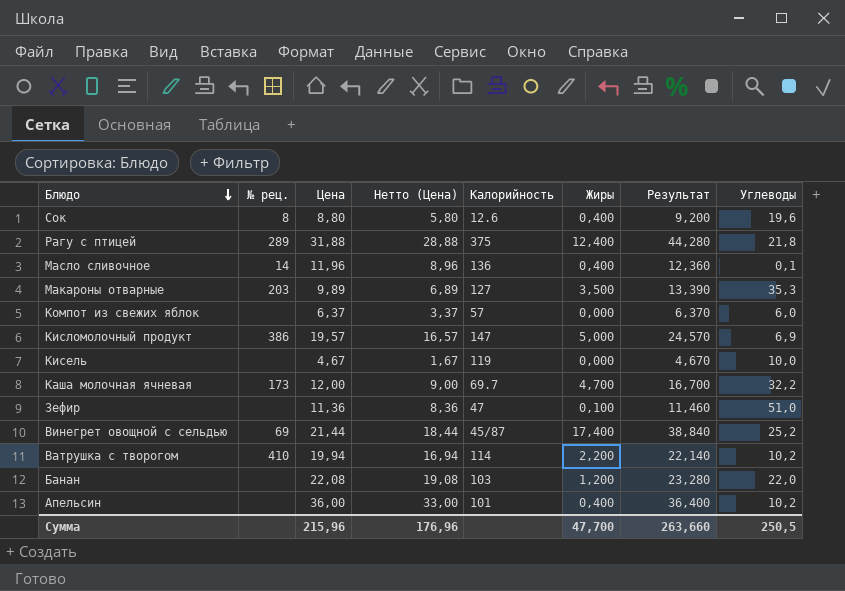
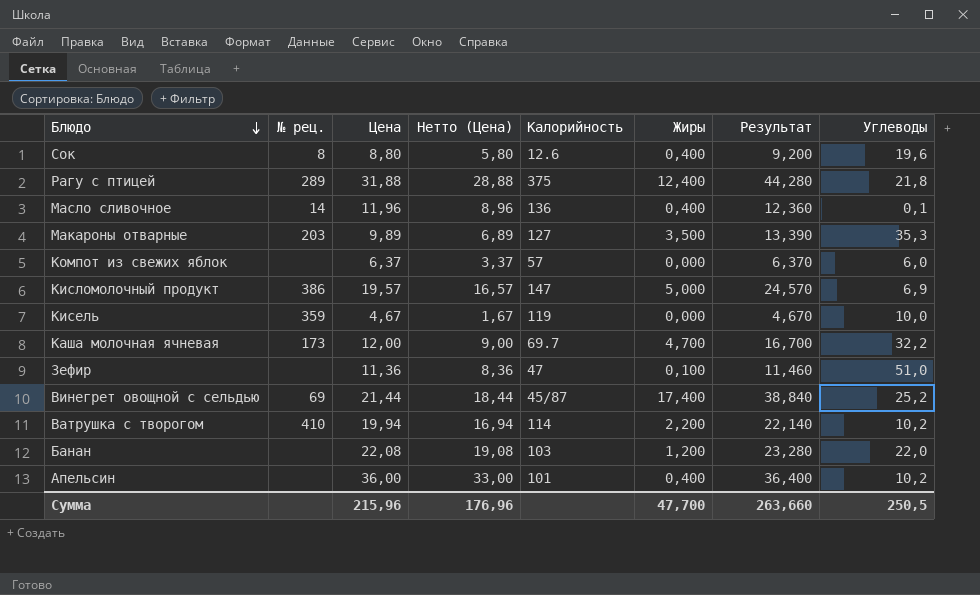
Кисель | № рец.: none -> 359

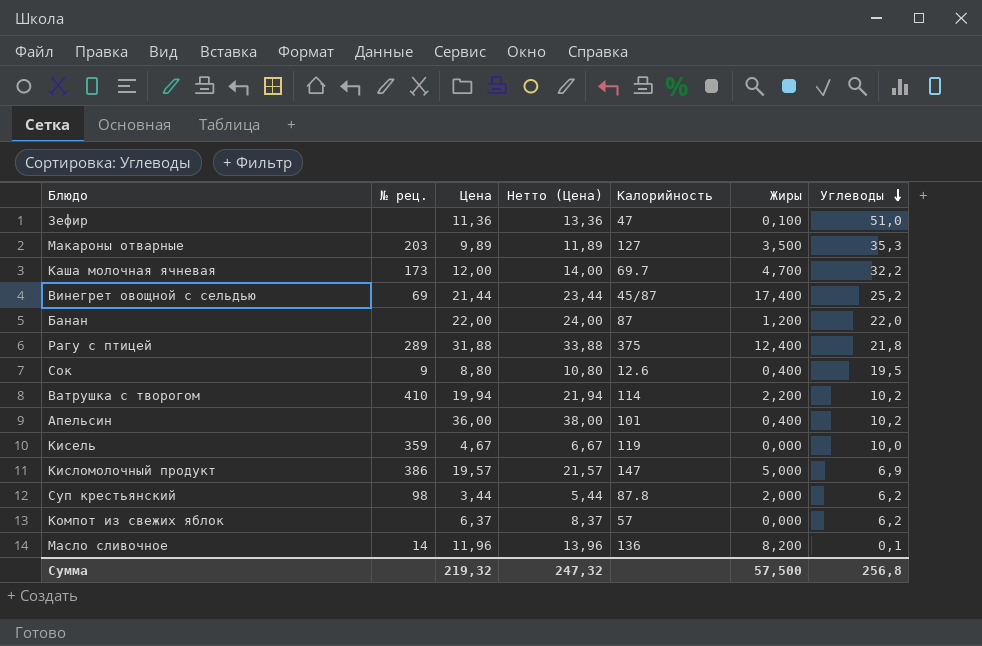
row order: Блюдо descending -> Углеводы descending
column Результат | formula: [Цена] + [Жиры] -> none
column Нетто (Цена) | formula: [Цена] - 3 -> [Цена] + 2
Банан | Цена: 22,08 -> 22,00
Банан | Калорийность: 103 -> 87
Сок | № рец.: 8 -> 9
Сок | Углеводы: 19,6 -> 19,5
row Суп крестьянский: none -> 98 | 3,44 | 5,44 | 87.8 | 2,000 | 6,2
Компот из свежих яблок | Углеводы: 6,0 -> 6,2
Масло сливочное | Жиры: 0,400 -> 8,200
Сумма | Цена: 215,96 -> 219,32
Сумма | Нетто (Цена): 176,96 -> 247,32
Сумма | Жиры: 47,700 -> 57,500
Сумма | Углеводы: 250,5 -> 256,8

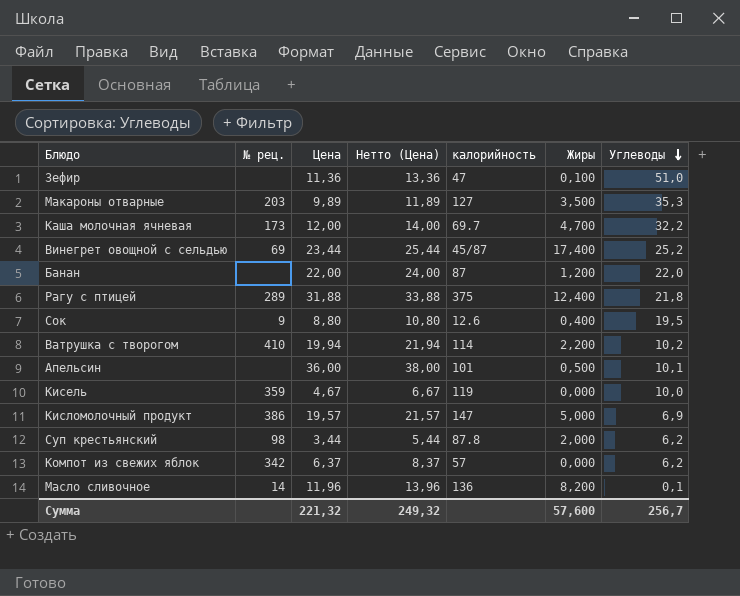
column name: Калорийность -> калорийность
Винегрет овощной с сельдью | Цена: 21,44 -> 23,44
Винегрет овощной с сельдью | Нетто (Цена): 23,44 -> 25,44
Апельсин | Жиры: 0,400 -> 0,500
Апельсин | Углеводы: 10,2 -> 10,1
Компот из свежих яблок | № рец.: none -> 342
Сумма | Цена: 219,32 -> 221,32
Сумма | Нетто (Цена): 247,32 -> 249,32
Сумма | Жиры: 57,500 -> 57,600
Сумма | Углеводы: 256,8 -> 256,7

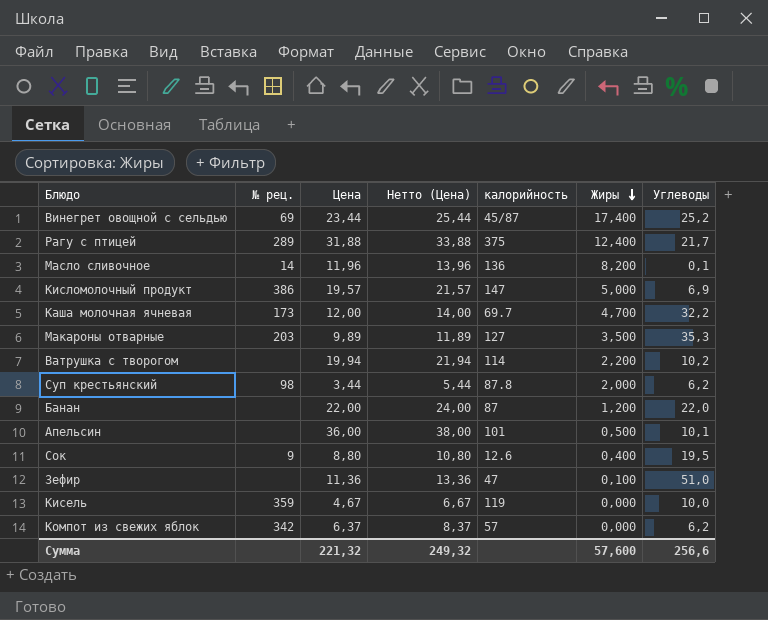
row order: Углеводы descending -> Жиры descending
Рагу с птицей | Углеводы: 21,8 -> 21,7
Ватрушка с творогом | № рец.: 410 -> none
Сумма | Углеводы: 256,7 -> 256,6

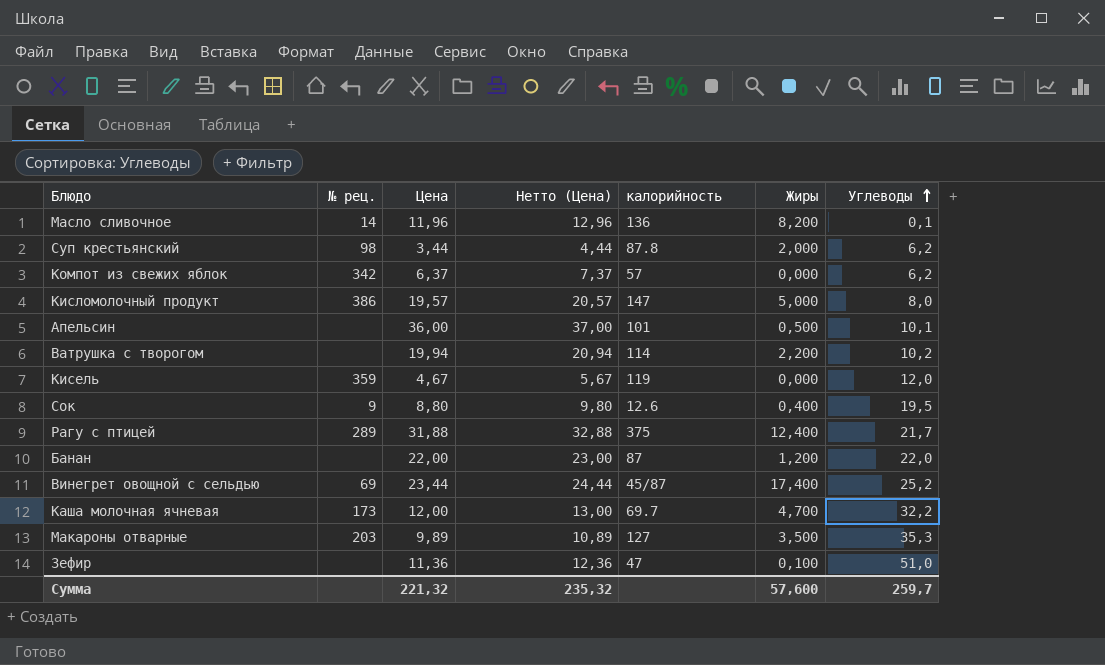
row order: Жиры descending -> Углеводы ascending
column Нетто (Цена) | formula: [Цена] + 2 -> [Цена] + 1
Кисломолочный продукт | Углеводы: 6,9 -> 8,0
Кисель | Углеводы: 10,0 -> 12,0
Сумма | Нетто (Цена): 249,32 -> 235,32
Сумма | Углеводы: 256,6 -> 259,7

